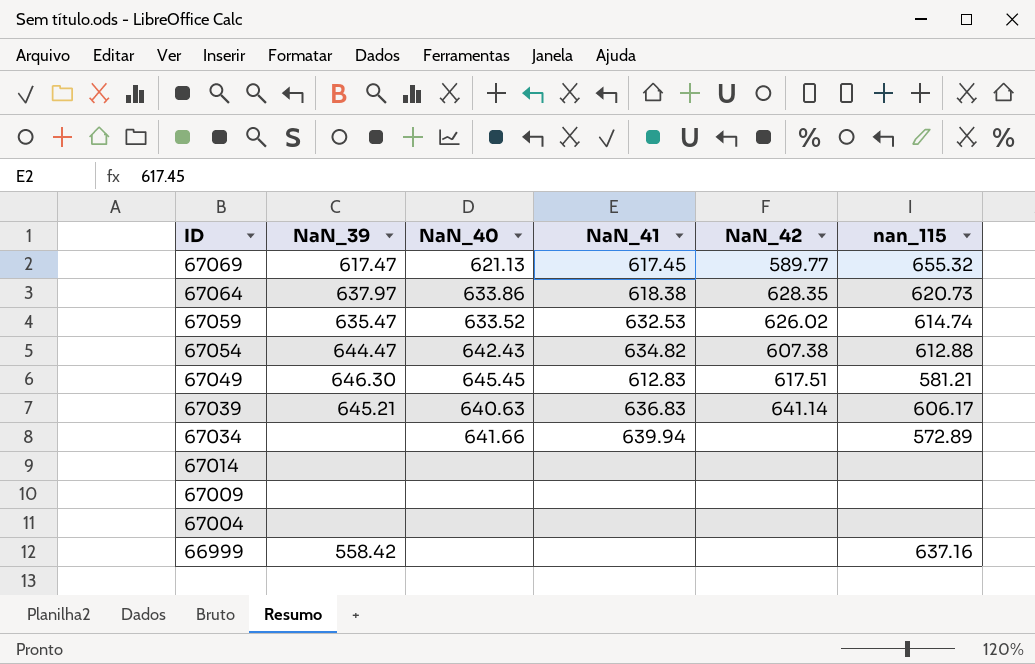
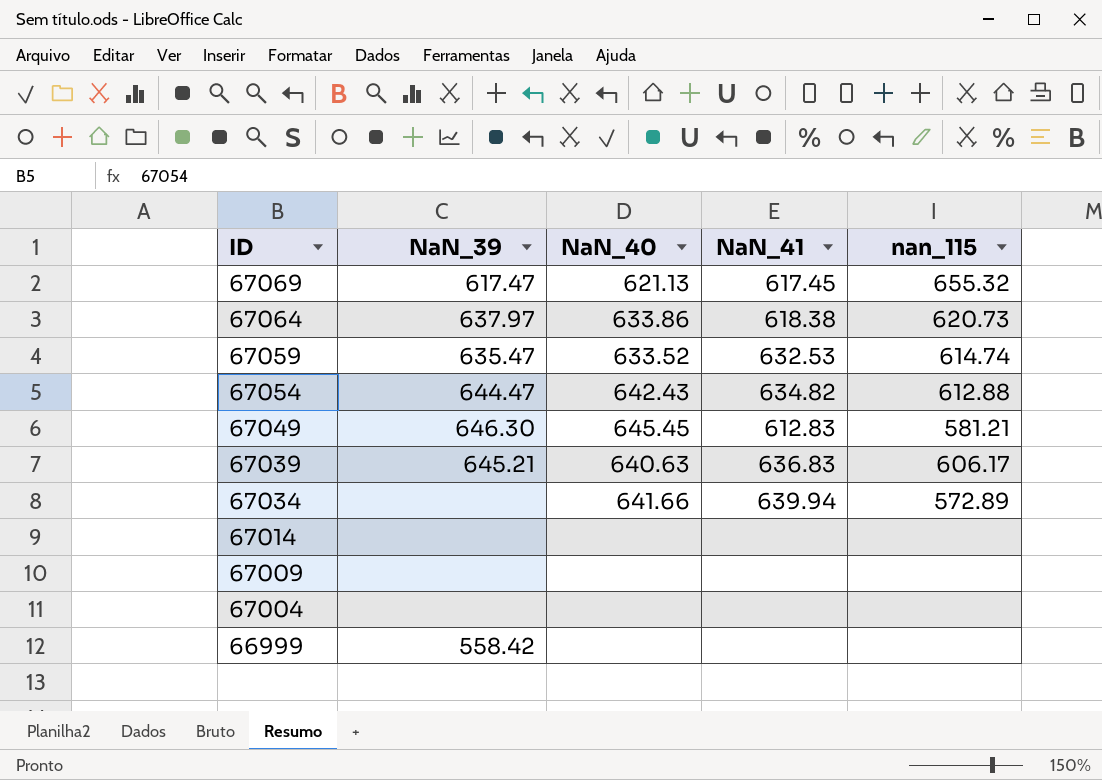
column NaN_42 | position: 5 -> none
66999 | nan_115: 637.16 -> none

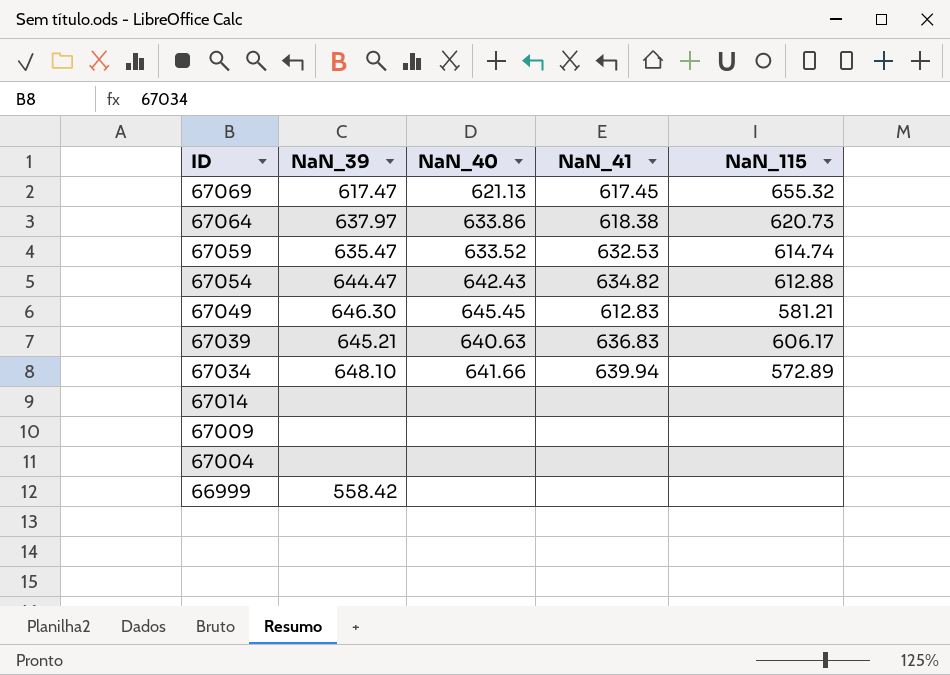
column name: nan_115 -> NaN_115
67034 | NaN_39: none -> 648.10

